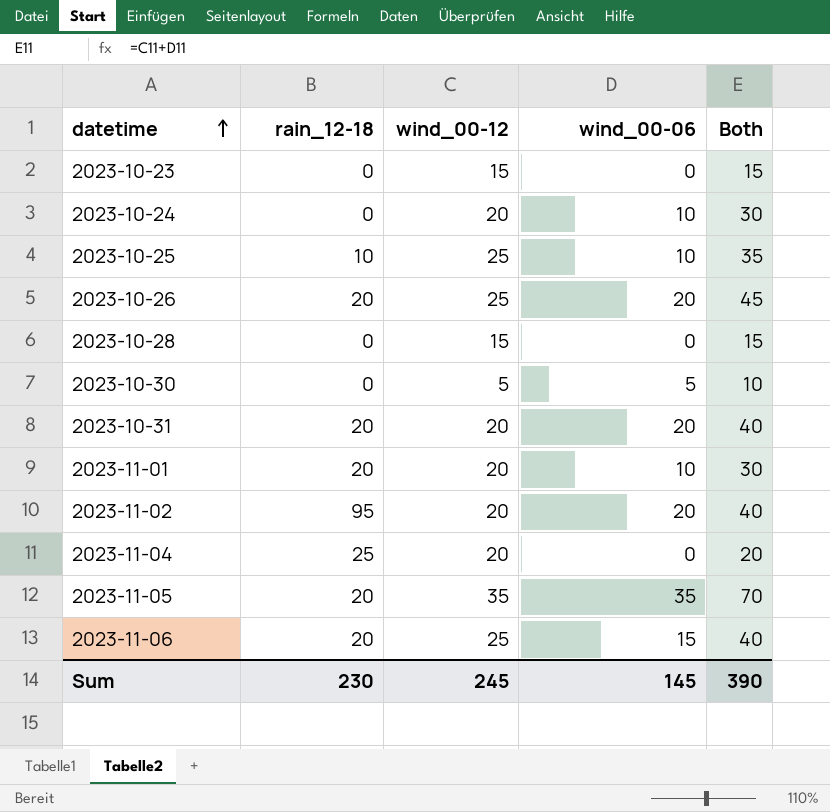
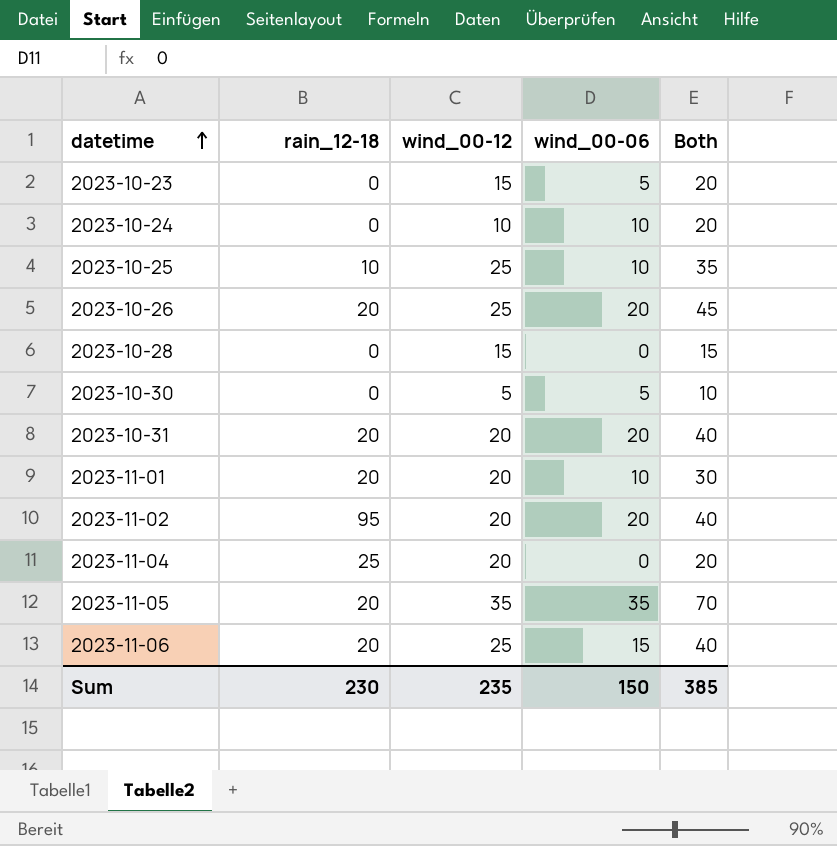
2023-10-23 | wind_00-06: 0 -> 5
2023-10-23 | Both: 15 -> 20
2023-10-24 | wind_00-12: 20 -> 10
2023-10-24 | Both: 30 -> 20
Sum | wind_00-12: 245 -> 235
Sum | wind_00-06: 145 -> 150
Sum | Both: 390 -> 385

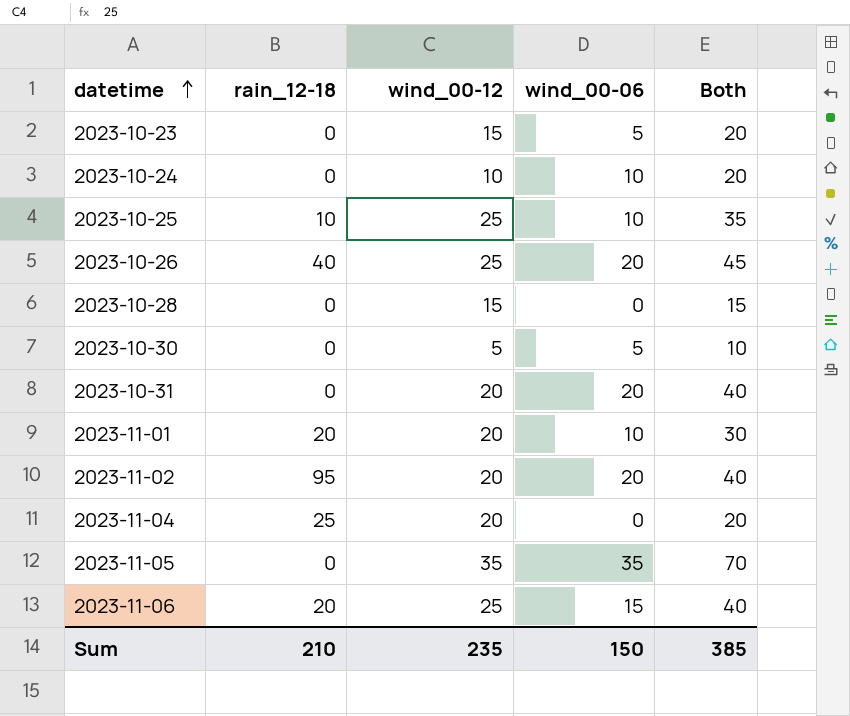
2023-10-26 | rain_12-18: 20 -> 40
2023-10-31 | rain_12-18: 20 -> 0
2023-11-05 | rain_12-18: 20 -> 0
Sum | rain_12-18: 230 -> 210

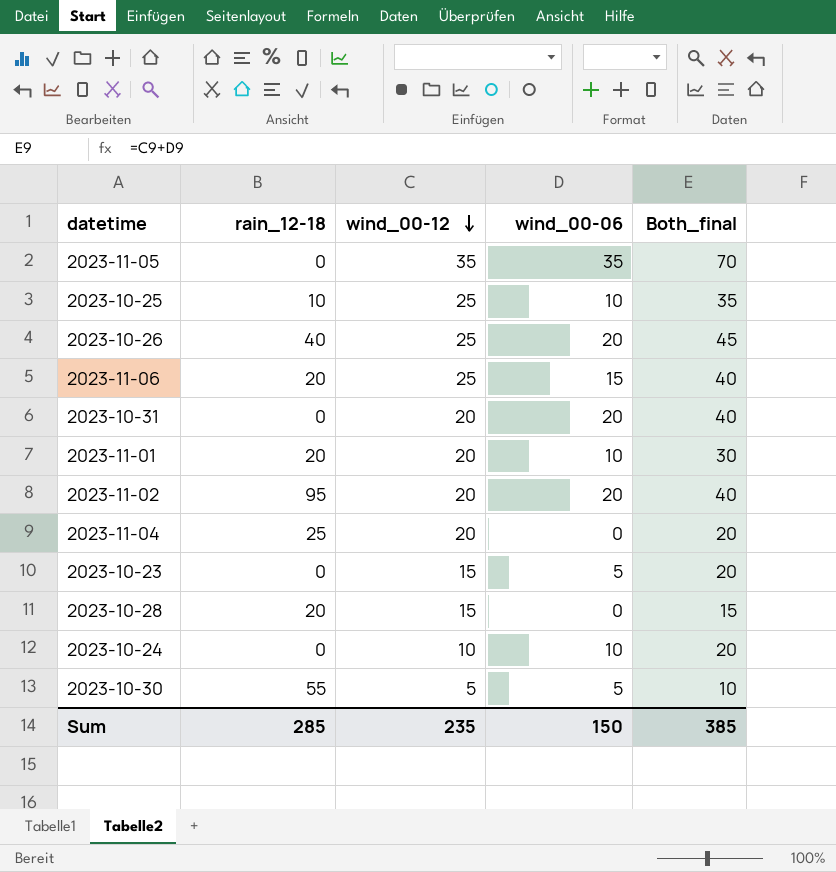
row order: datetime ascending -> wind_00-12 descending
column name: Both -> Both_final
2023-10-28 | rain_12-18: 0 -> 20
2023-10-30 | rain_12-18: 0 -> 55
Sum | rain_12-18: 210 -> 285

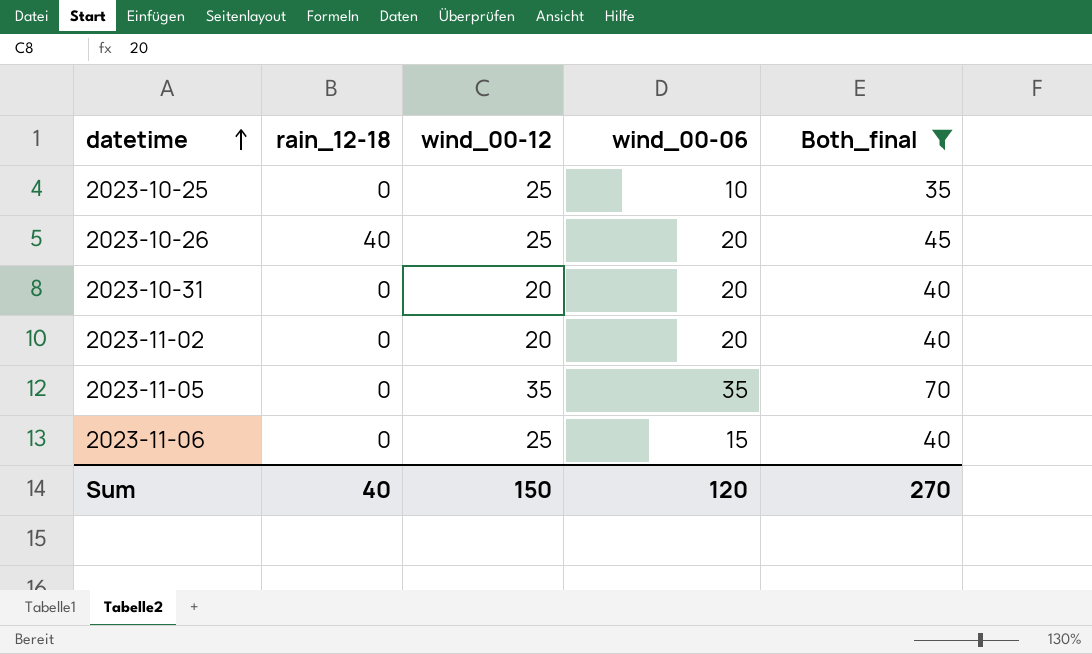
filter: none -> Both_final >= 35
row order: wind_00-12 descending -> datetime ascending
2023-10-25 | rain_12-18: 10 -> 0
2023-11-02 | rain_12-18: 95 -> 0
2023-11-06 | rain_12-18: 20 -> 0
Sum | rain_12-18: 285 -> 40
Sum | wind_00-12: 235 -> 150
Sum | wind_00-06: 150 -> 120
Sum | Both_final: 385 -> 270

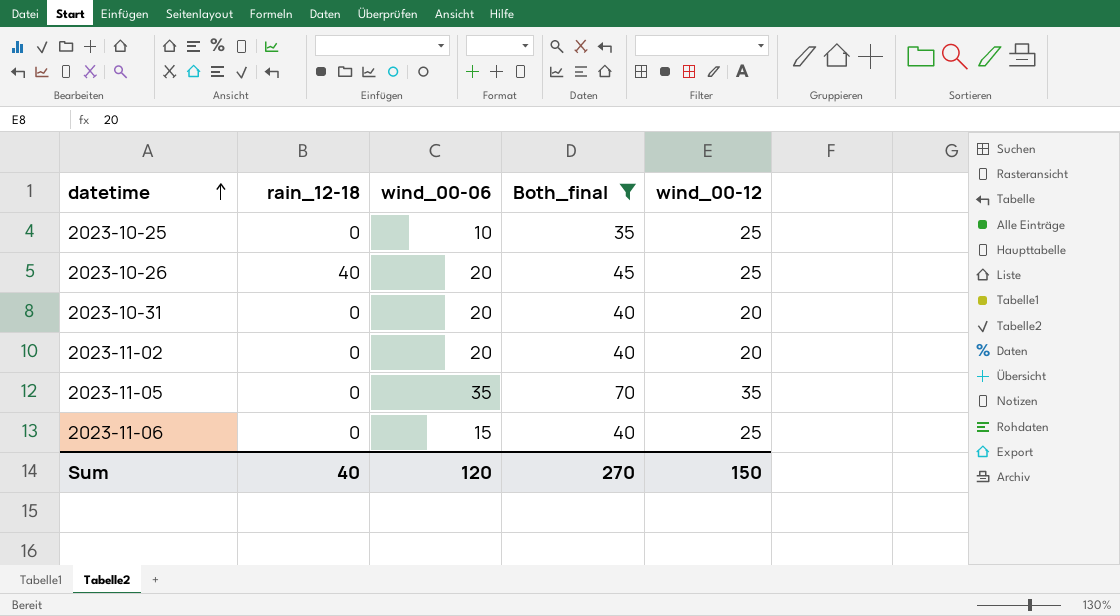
column wind_00-12 | position: 3 -> 5

